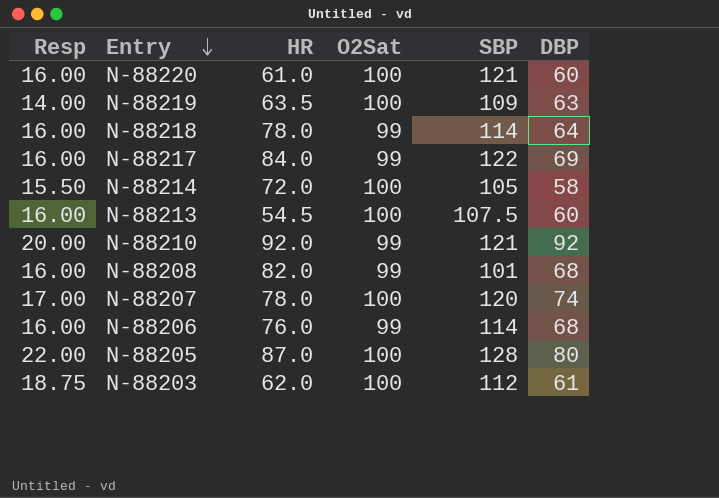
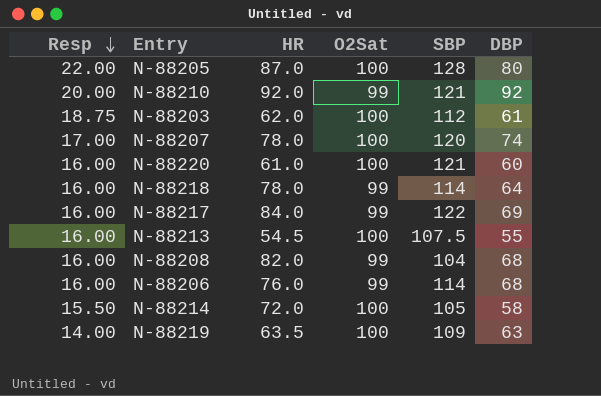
row order: Entry descending -> Resp descending
N-88213 | DBP: 60 -> 55
N-88208 | SBP: 101 -> 104

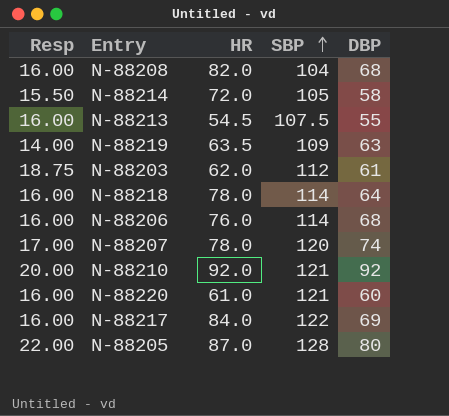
row order: Resp descending -> SBP ascending
column O2Sat | position: 4 -> none

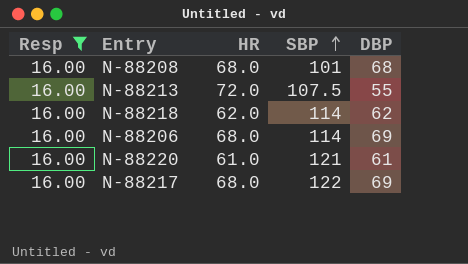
filter: none -> Resp = 16.00
N-88208 | HR: 82.0 -> 68.0
N-88208 | SBP: 104 -> 101
N-88213 | HR: 54.5 -> 72.0
N-88218 | HR: 78.0 -> 62.0
N-88218 | DBP: 64 -> 62
N-88206 | HR: 76.0 -> 68.0
N-88206 | DBP: 68 -> 69
N-88220 | DBP: 60 -> 61
N-88217 | HR: 84.0 -> 68.0

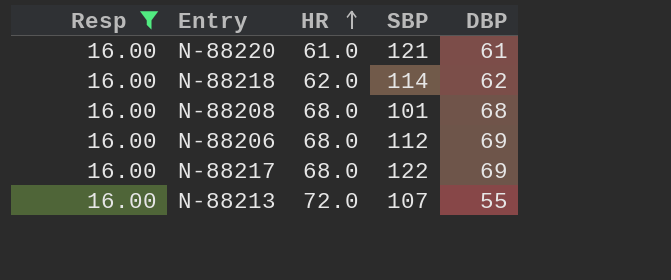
row order: SBP ascending -> HR ascending
N-88206 | SBP: 114 -> 112
N-88213 | SBP: 107.5 -> 107

